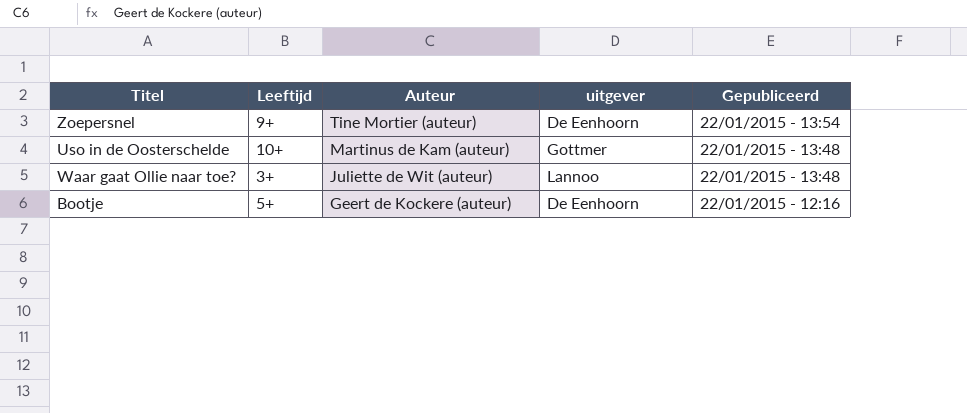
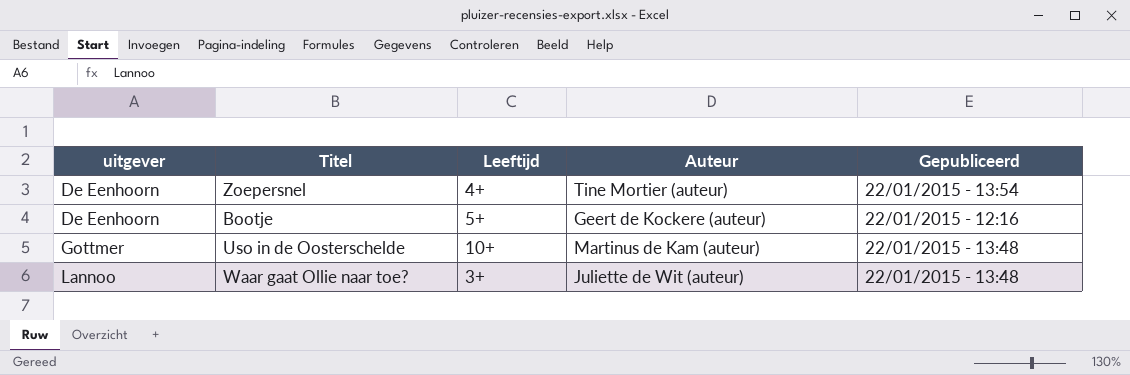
row order: Auteur descending -> uitgever ascending
column uitgever | position: 4 -> 1
Zoepersnel | Leeftijd: 9+ -> 4+

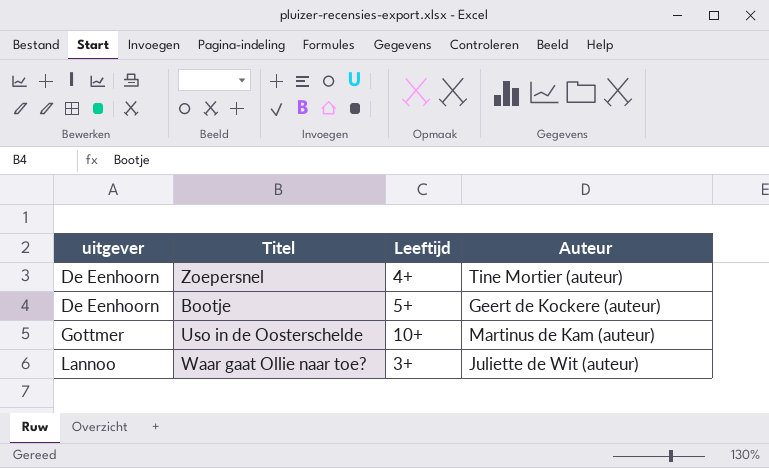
column Gepubliceerd | position: 5 -> none

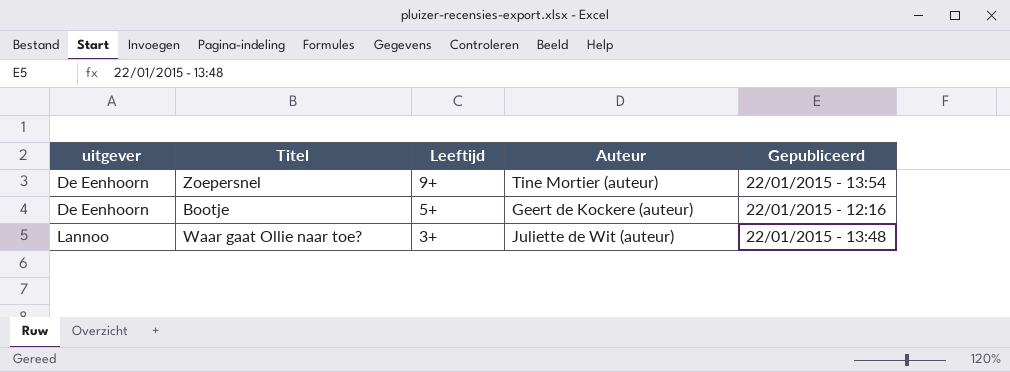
column Gepubliceerd | position: none -> 5
row Uso in de Oosterschelde: Gottmer | 10+ | Martinus de Kam (auteur) -> none
Zoepersnel | Leeftijd: 4+ -> 9+

